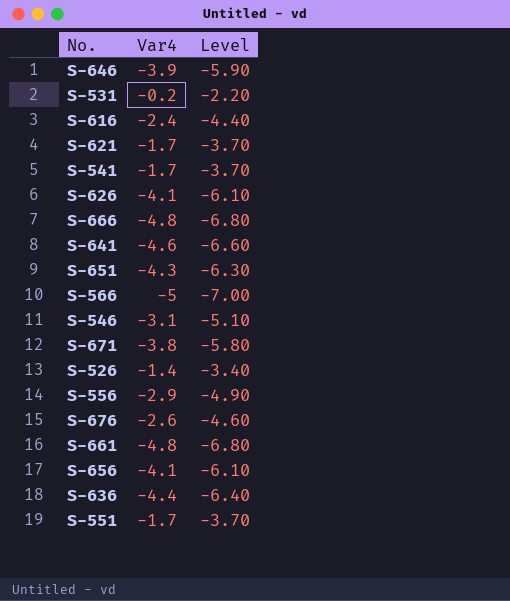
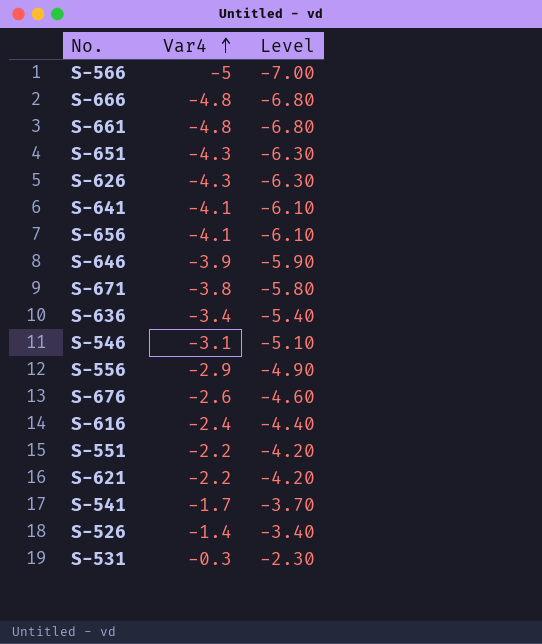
row order: none -> Var4 ascending
S-626 | Var4: -4.1 -> -4.3
S-626 | Level: -6.10 -> -6.30
S-641 | Var4: -4.6 -> -4.1
S-641 | Level: -6.60 -> -6.10
S-636 | Var4: -4.4 -> -3.4
S-636 | Level: -6.40 -> -5.40
S-551 | Var4: -1.7 -> -2.2
S-551 | Level: -3.70 -> -4.20
S-621 | Var4: -1.7 -> -2.2
S-621 | Level: -3.70 -> -4.20
S-531 | Var4: -0.2 -> -0.3
S-531 | Level: -2.20 -> -2.30

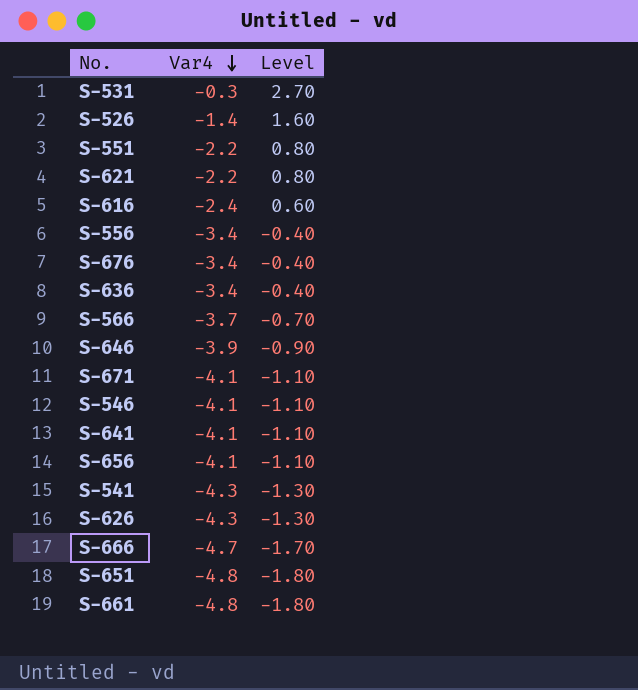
row order: Var4 ascending -> Var4 descending
column Level | formula: [Var4] - 2 -> [Var4] + 3
S-556 | Var4: -2.9 -> -3.4
S-676 | Var4: -2.6 -> -3.4
S-566 | Var4: -5 -> -3.7
S-671 | Var4: -3.8 -> -4.1
S-546 | Var4: -3.1 -> -4.1
S-541 | Var4: -1.7 -> -4.3
S-666 | Var4: -4.8 -> -4.7
S-651 | Var4: -4.3 -> -4.8

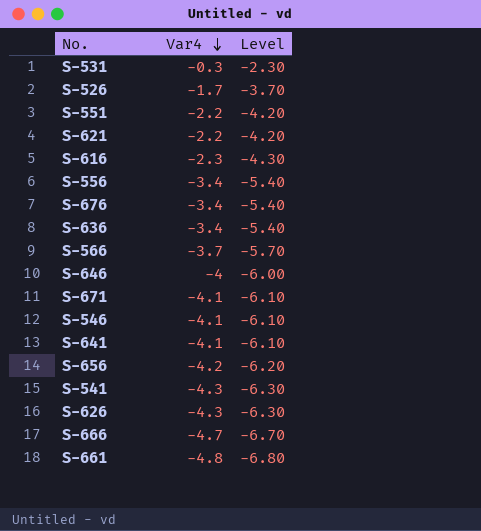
column Level | formula: [Var4] + 3 -> [Var4] - 2
row S-651: -4.8 | -1.80 -> none
S-526 | Var4: -1.4 -> -1.7
S-616 | Var4: -2.4 -> -2.3
S-646 | Var4: -3.9 -> -4
S-656 | Var4: -4.1 -> -4.2

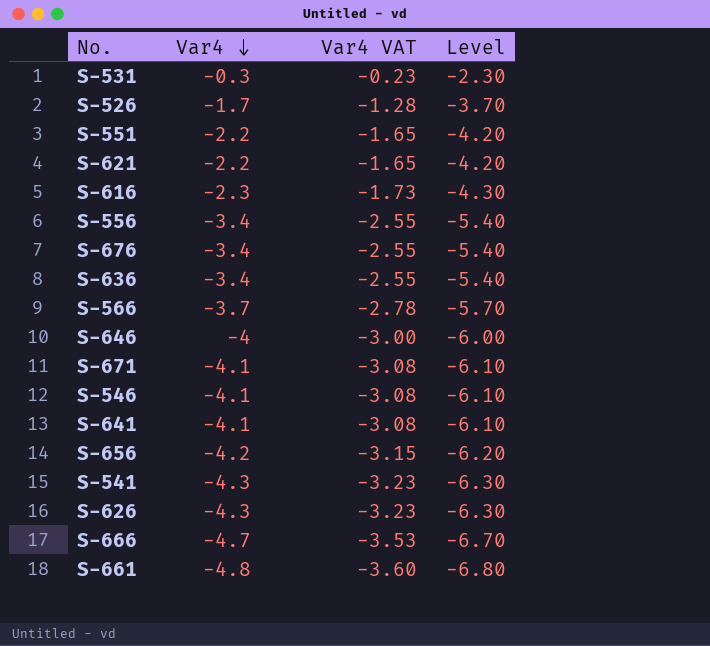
column Var4 VAT | formula: none -> [Var4] * 0.75

